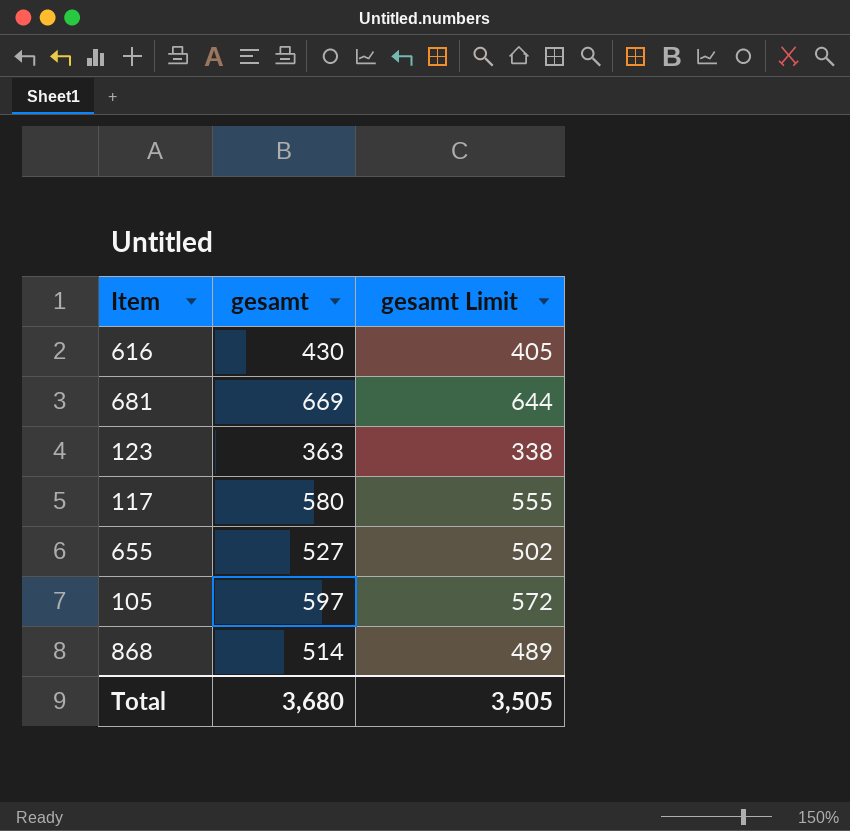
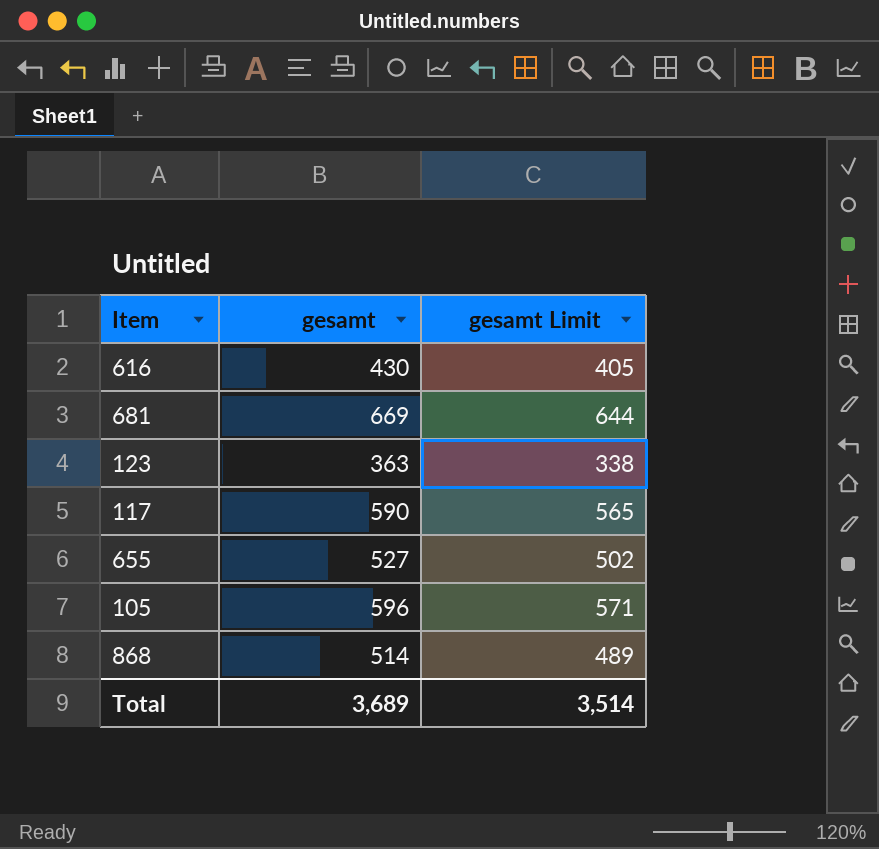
117 | gesamt: 580 -> 590
117 | gesamt Limit: 555 -> 565
105 | gesamt: 597 -> 596
105 | gesamt Limit: 572 -> 571
Total | gesamt: 3,680 -> 3,689
Total | gesamt Limit: 3,505 -> 3,514

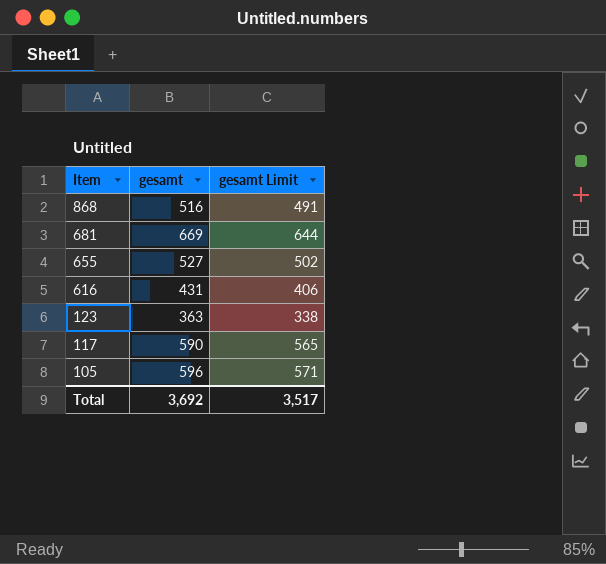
row order: none -> Item descending
868 | gesamt: 514 -> 516
868 | gesamt Limit: 489 -> 491
616 | gesamt: 430 -> 431
616 | gesamt Limit: 405 -> 406
Total | gesamt: 3,689 -> 3,692
Total | gesamt Limit: 3,514 -> 3,517

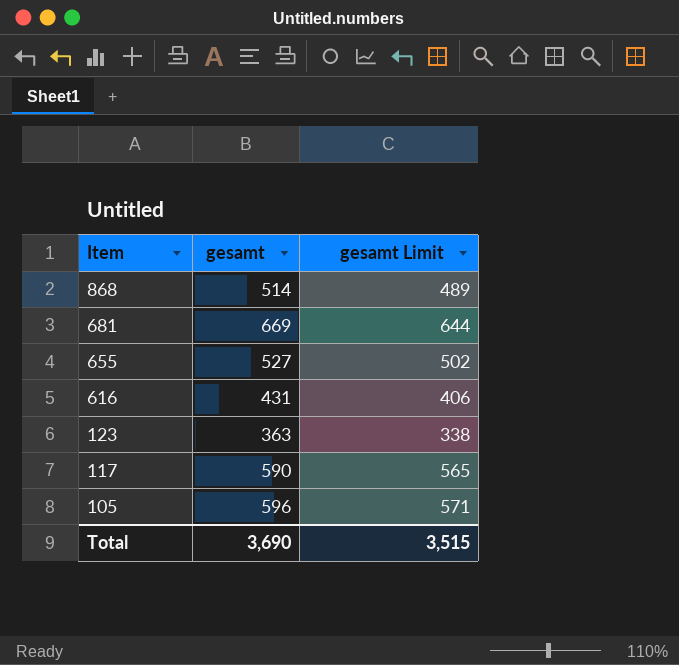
868 | gesamt: 516 -> 514
868 | gesamt Limit: 491 -> 489
Total | gesamt: 3,692 -> 3,690
Total | gesamt Limit: 3,517 -> 3,515

